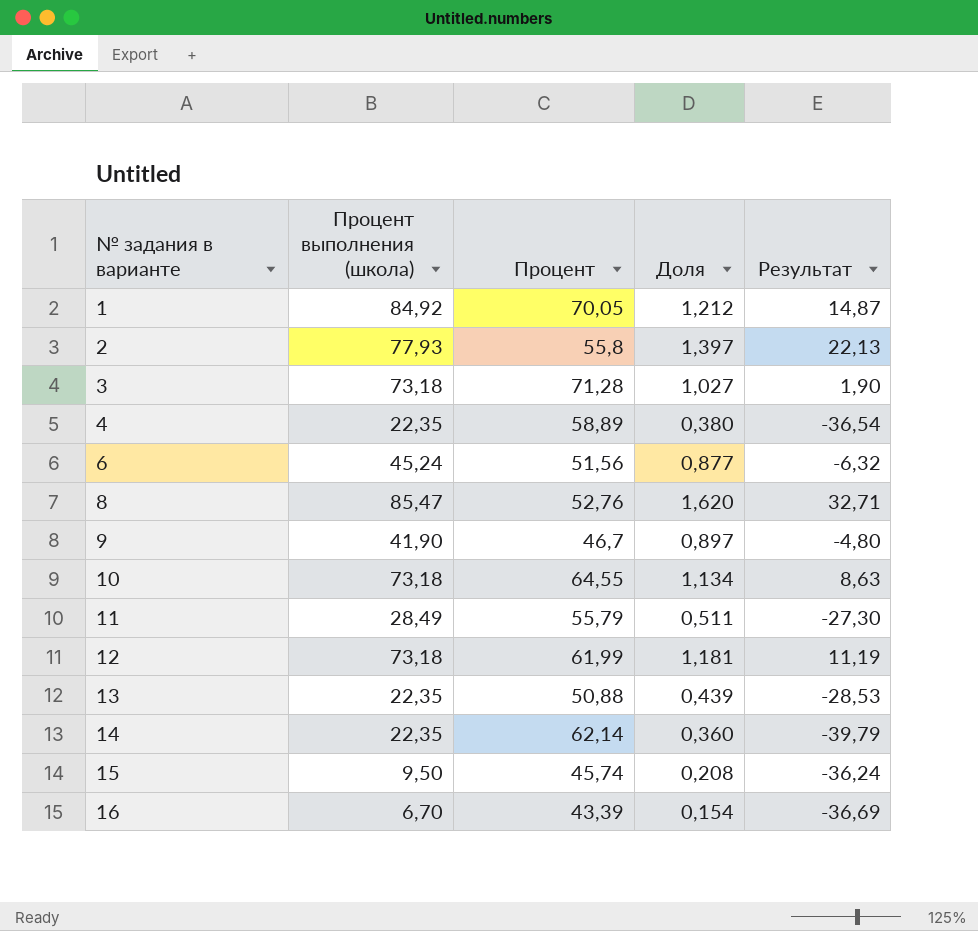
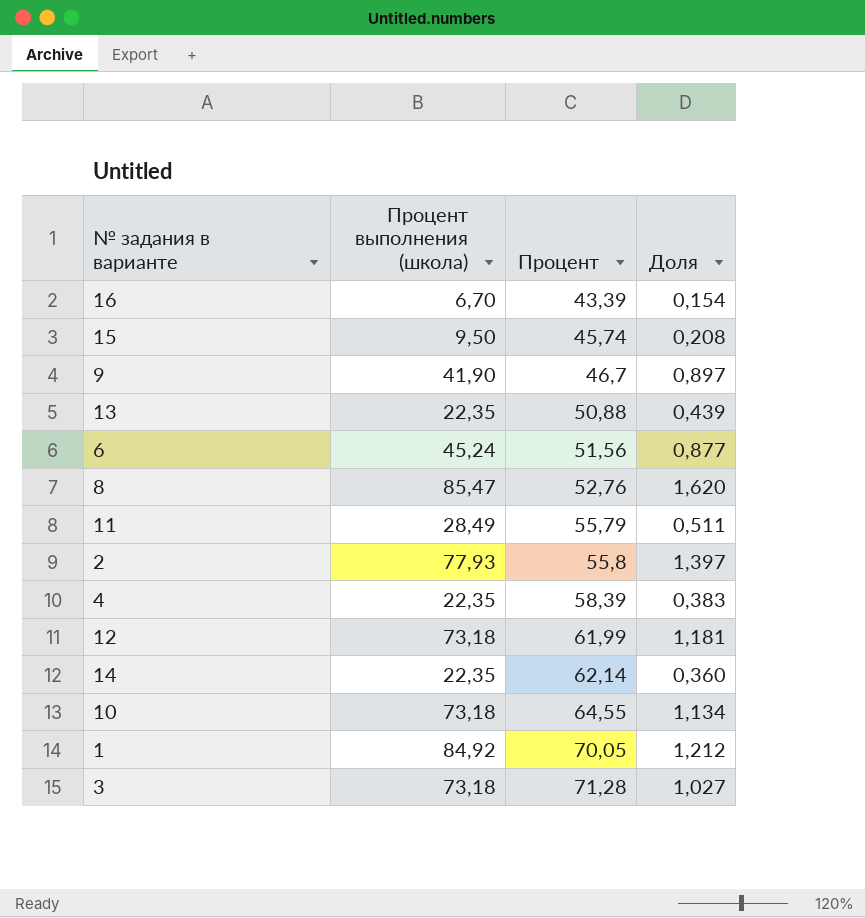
row order: № задания в варианте ascending -> Процент ascending
column Результат | formula: [Процент выполнения (школа)] - [Процент] -> none
4 | Процент: 58,89 -> 58,39
4 | Доля: 0,380 -> 0,383

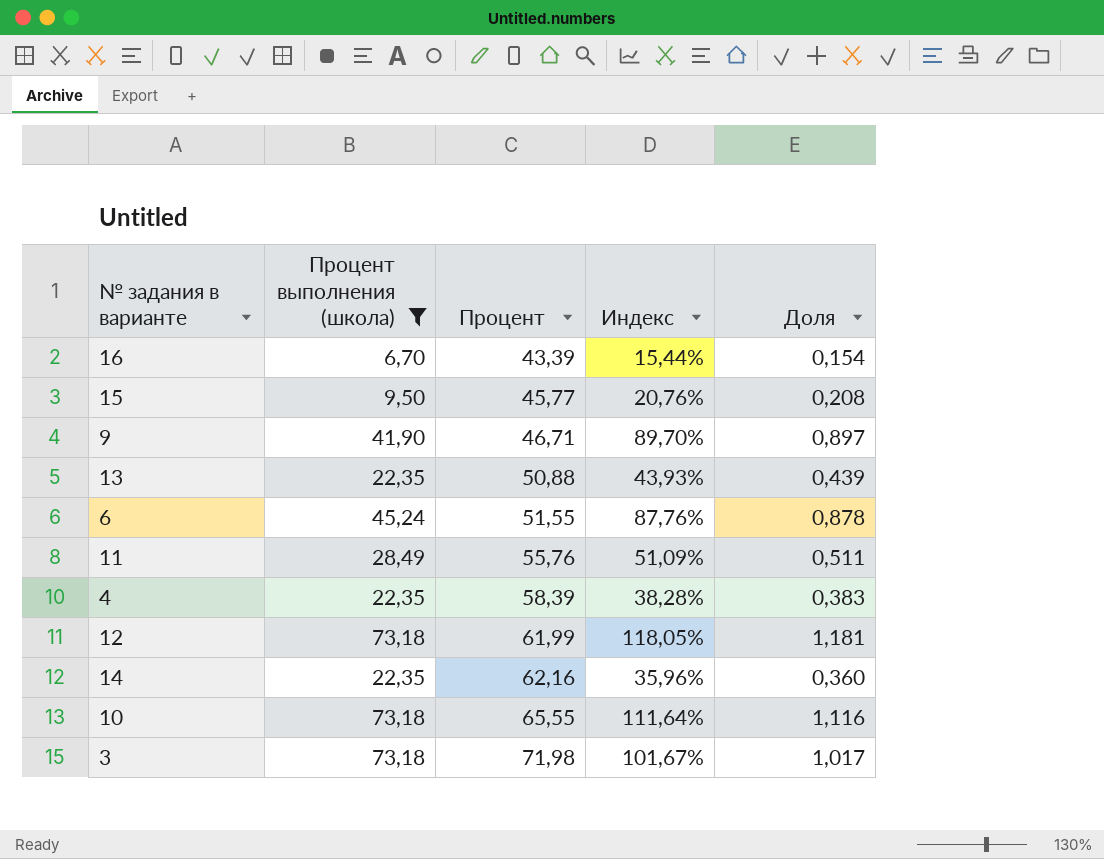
filter: none -> Процент выполнения (школа) <= 73,18
column Индекс | formula: none -> [Процент выполнения (школа)] / [Процент]
15 | Процент: 45,74 -> 45,77
9 | Процент: 46,7 -> 46,71
6 | Процент: 51,56 -> 51,55
6 | Доля: 0,877 -> 0,878
11 | Процент: 55,79 -> 55,76
14 | Процент: 62,14 -> 62,16
10 | Процент: 64,55 -> 65,55
10 | Доля: 1,134 -> 1,116
3 | Процент: 71,28 -> 71,98
3 | Доля: 1,027 -> 1,017

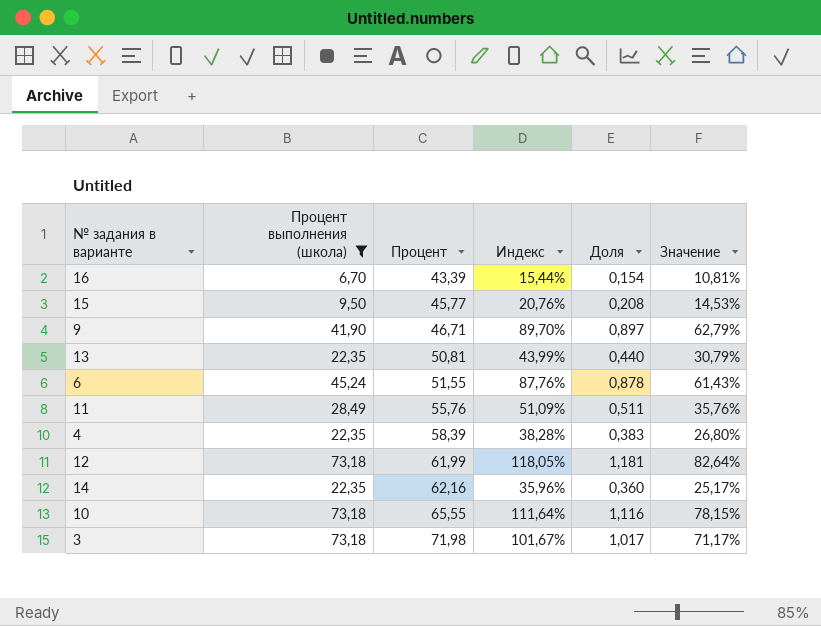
column Значение | formula: none -> [Индекс] * 0,7
13 | Процент: 50,88 -> 50,81
13 | Индекс: 43,93% -> 43,99%
13 | Доля: 0,439 -> 0,440

